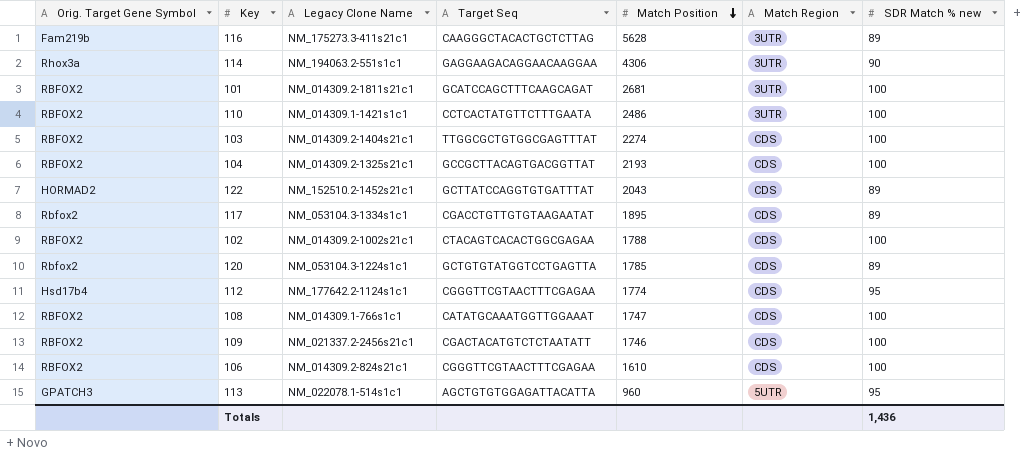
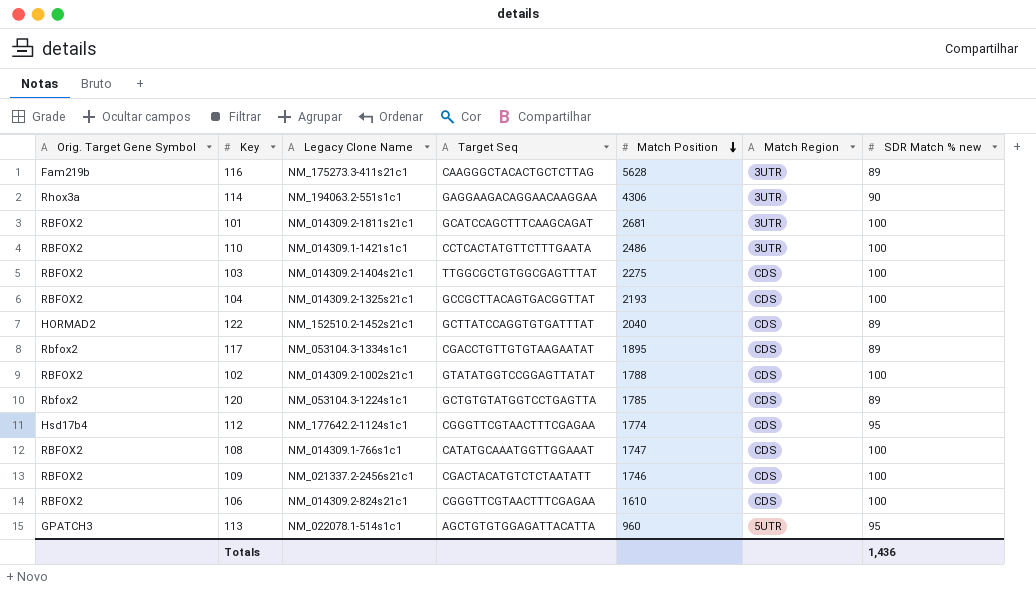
103 | Match Position: 2274 -> 2275
122 | Match Position: 2043 -> 2040
102 | Target Seq: CTACAGTCACACTGGCGAGAA -> GTATATGGTCCGGAGTTATAT

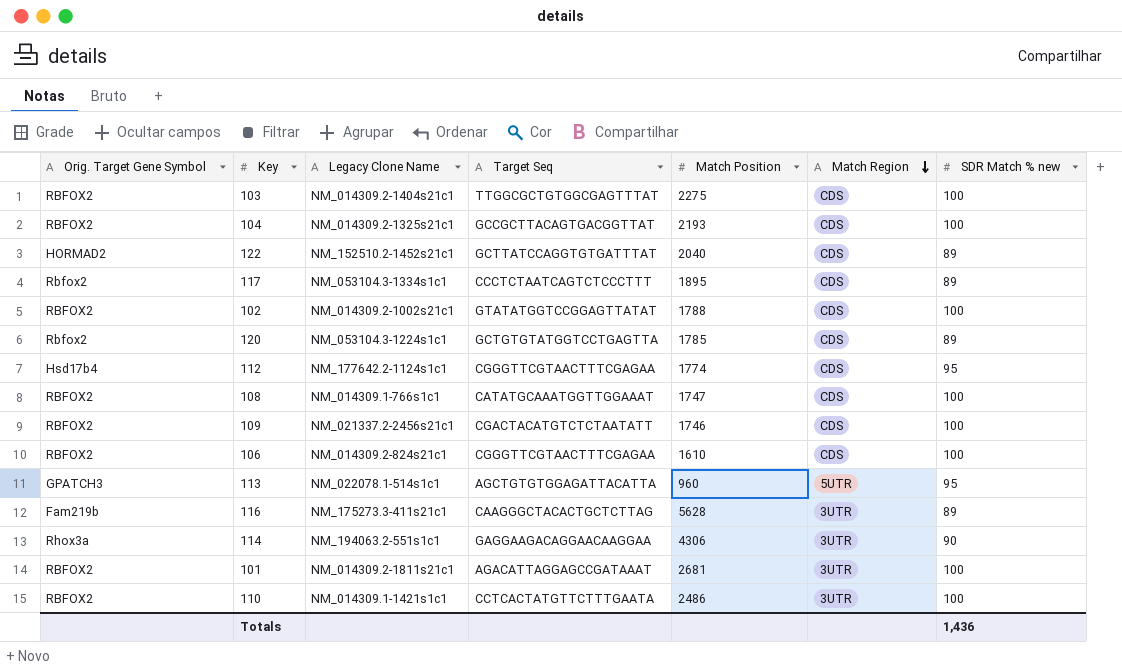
row order: Match Position descending -> Match Region descending
117 | Target Seq: CGACCTGTTGTGTAAGAATAT -> CCCTCTAATCAGTCTCCCTTT
101 | Target Seq: GCATCCAGCTTTCAAGCAGAT -> AGACATTAGGAGCCGATAAAT

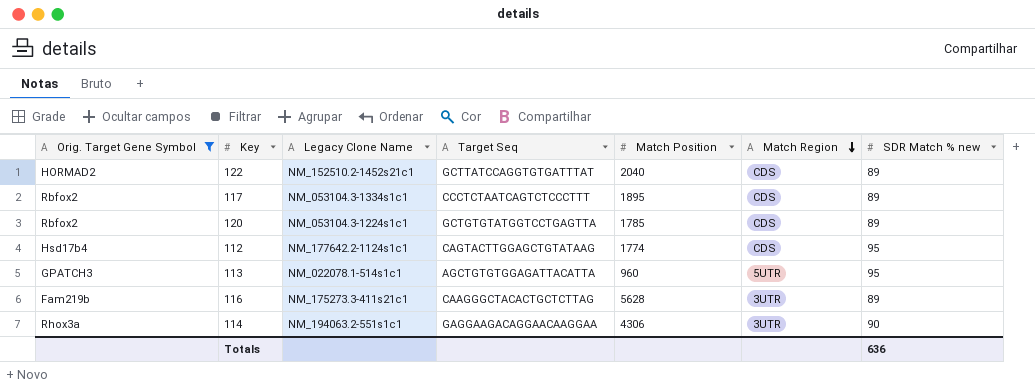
filter: none -> Orig. Target Gene Symbol != RBFOX2
112 | Target Seq: CGGGTTCGTAACTTTCGAGAA -> CAGTACTTGGAGCTGTATAAG
Totals | SDR Match % new: 1,436 -> 636

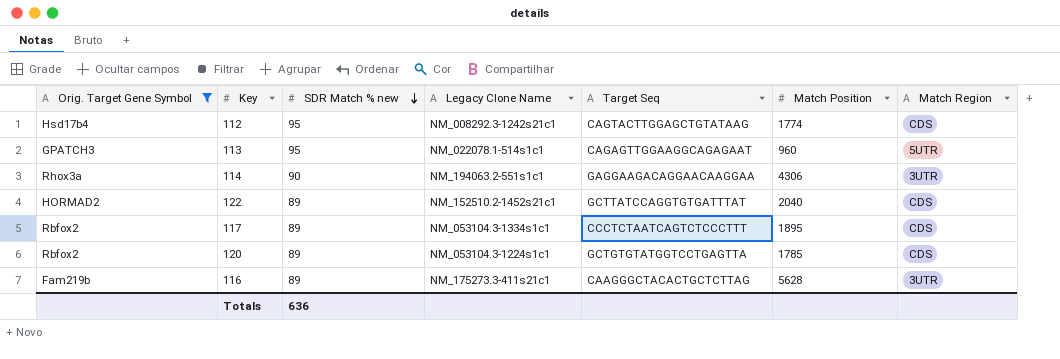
row order: Match Region descending -> SDR Match % new descending
column SDR Match % new | position: 7 -> 3
112 | Legacy Clone Name: NM_177642.2-1124s1c1 -> NM_008292.3-1242s21c1
113 | Target Seq: AGCTGTGTGGAGATTACATTA -> CAGAGTTGGAAGGCAGAGAAT

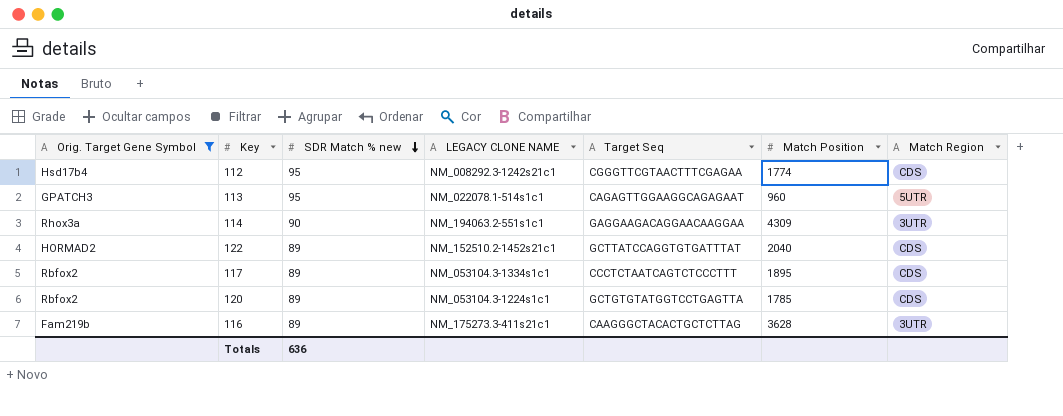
column name: Legacy Clone Name -> LEGACY CLONE NAME
112 | Target Seq: CAGTACTTGGAGCTGTATAAG -> CGGGTTCGTAACTTTCGAGAA
114 | Match Position: 4306 -> 4309
116 | Match Position: 5628 -> 3628

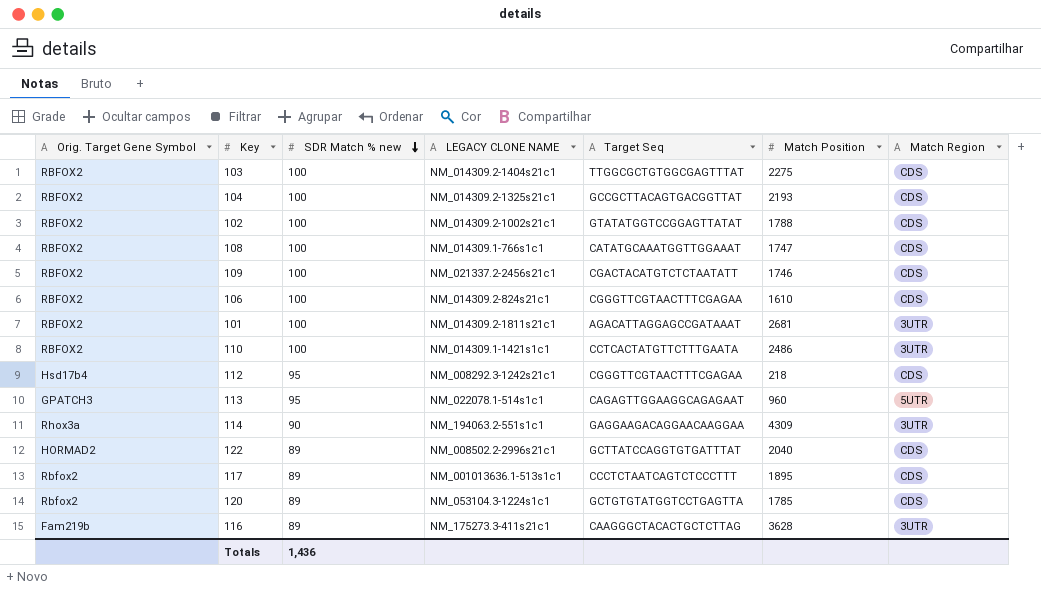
filter: Orig. Target Gene Symbol != RBFOX2 -> none
112 | Match Position: 1774 -> 218
122 | LEGACY CLONE NAME: NM_152510.2-1452s21c1 -> NM_008502.2-2996s21c1
117 | LEGACY CLONE NAME: NM_053104.3-1334s1c1 -> NM_001013636.1-513s1c1
Totals | SDR Match % new: 636 -> 1,436

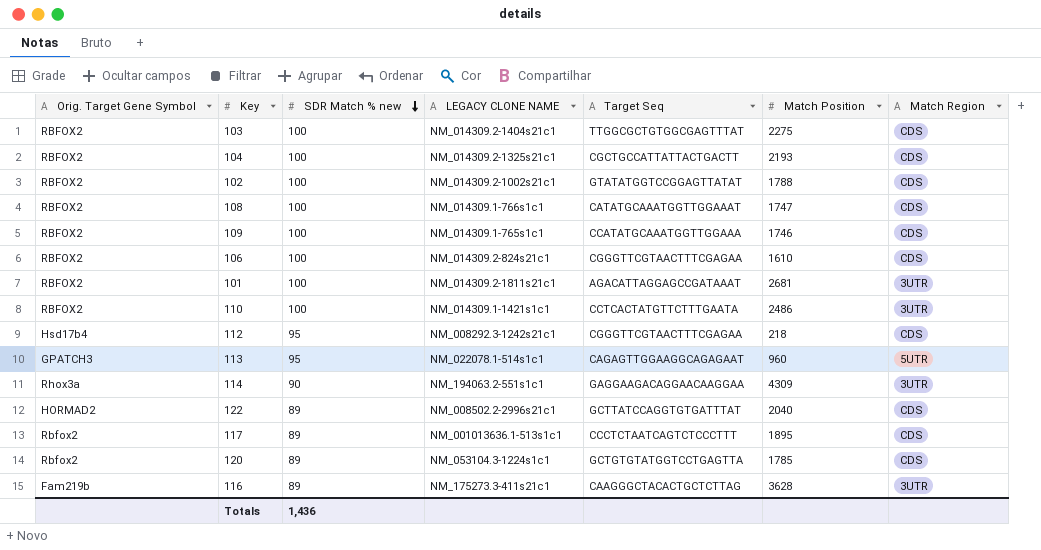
104 | Target Seq: GCCGCTTACAGTGACGGTTAT -> CGCTGCCATTATTACTGACTT
109 | LEGACY CLONE NAME: NM_021337.2-2456s21c1 -> NM_014309.1-765s1c1
109 | Target Seq: CGACTACATGTCTCTAATATT -> CCATATGCAAATGGTTGGAAA

